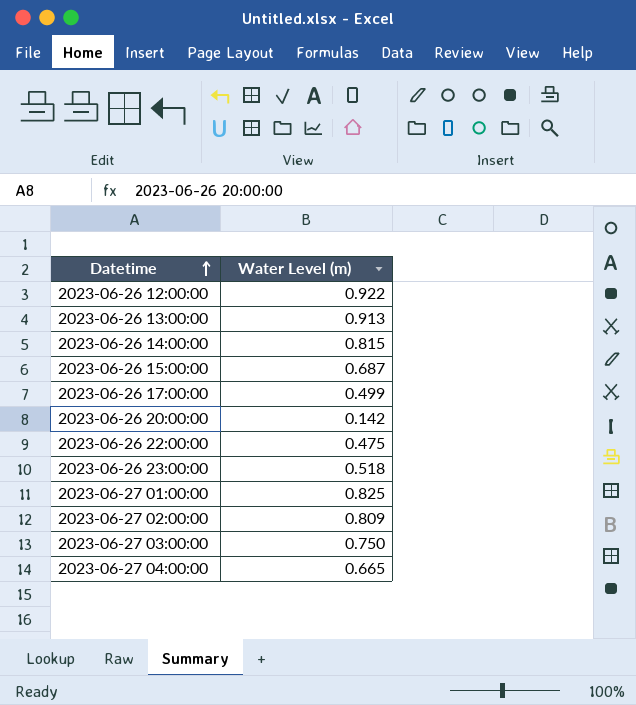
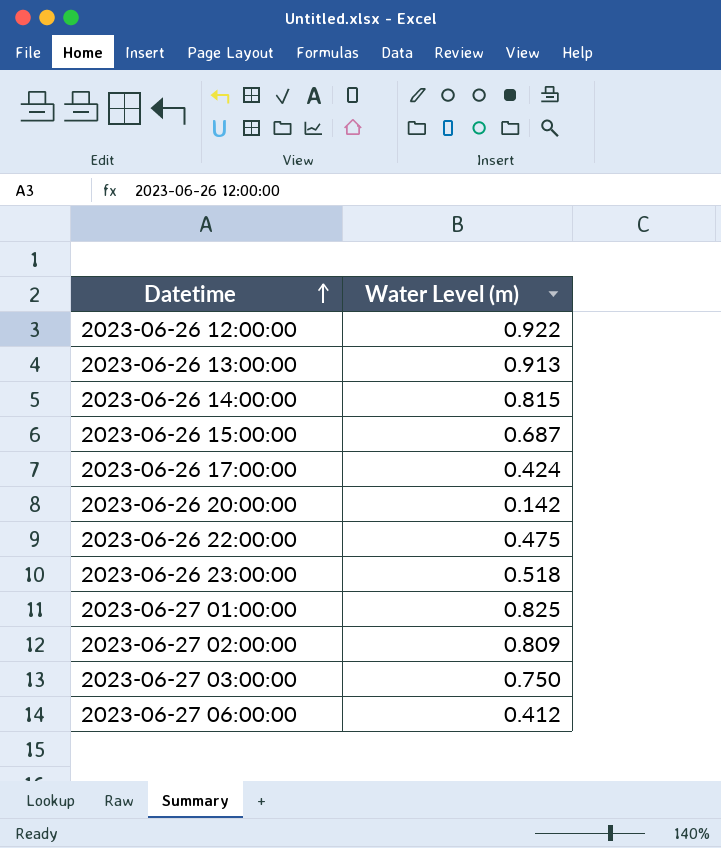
row 2023-06-27 04:00:00: 0.665 -> none
2023-06-26 17:00:00 | Water Level (m): 0.499 -> 0.424
row 2023-06-27 06:00:00: none -> 0.412

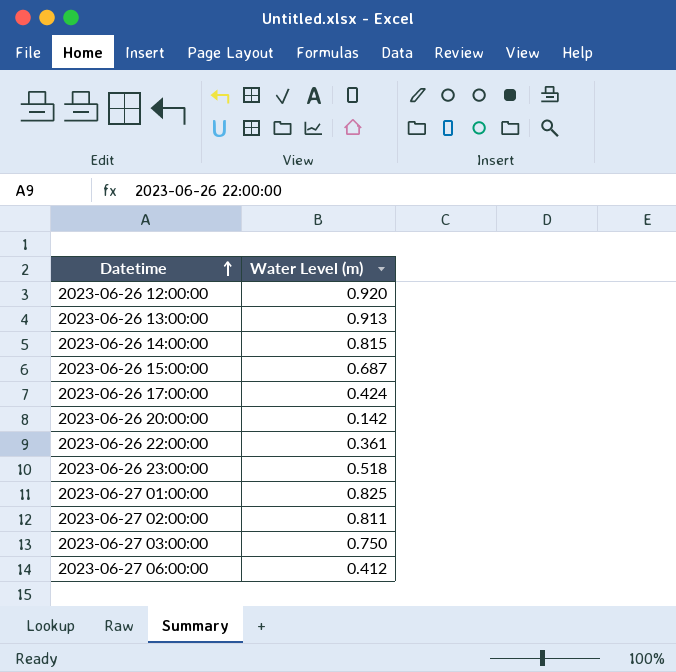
2023-06-26 12:00:00 | Water Level (m): 0.922 -> 0.920
2023-06-26 22:00:00 | Water Level (m): 0.475 -> 0.361
2023-06-27 02:00:00 | Water Level (m): 0.809 -> 0.811

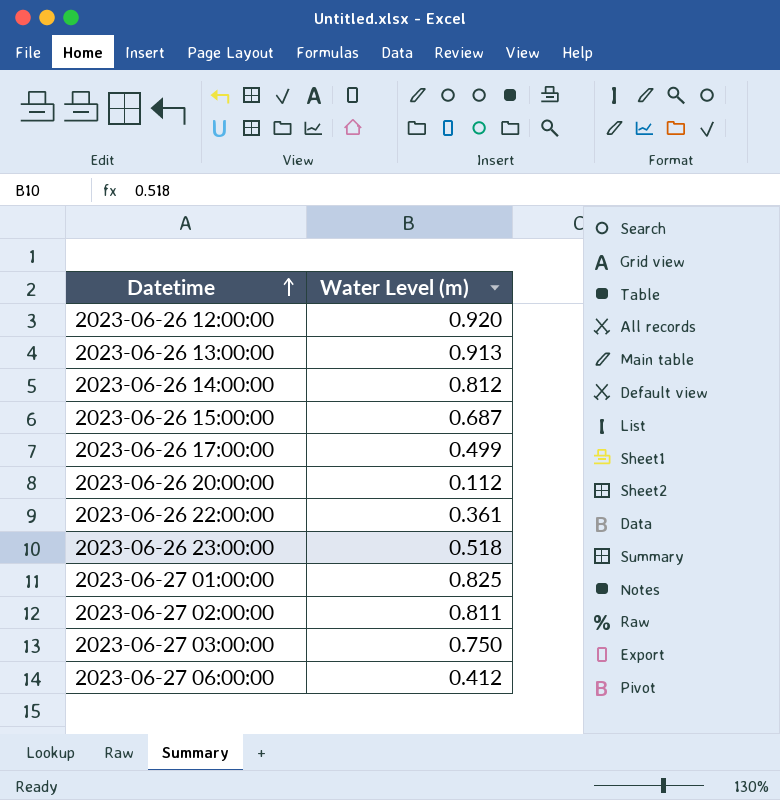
2023-06-26 14:00:00 | Water Level (m): 0.815 -> 0.812
2023-06-26 17:00:00 | Water Level (m): 0.424 -> 0.499
2023-06-26 20:00:00 | Water Level (m): 0.142 -> 0.112

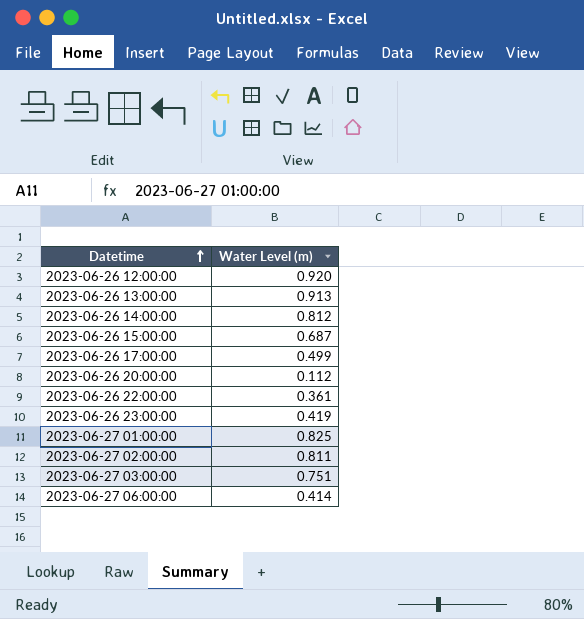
2023-06-26 23:00:00 | Water Level (m): 0.518 -> 0.419
2023-06-27 03:00:00 | Water Level (m): 0.750 -> 0.751
2023-06-27 06:00:00 | Water Level (m): 0.412 -> 0.414

